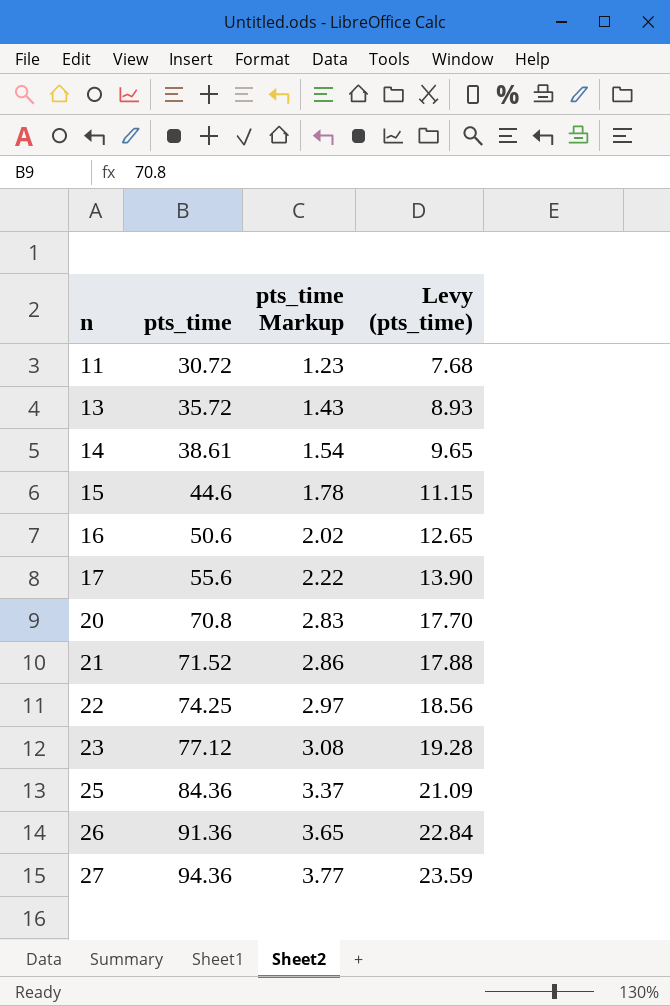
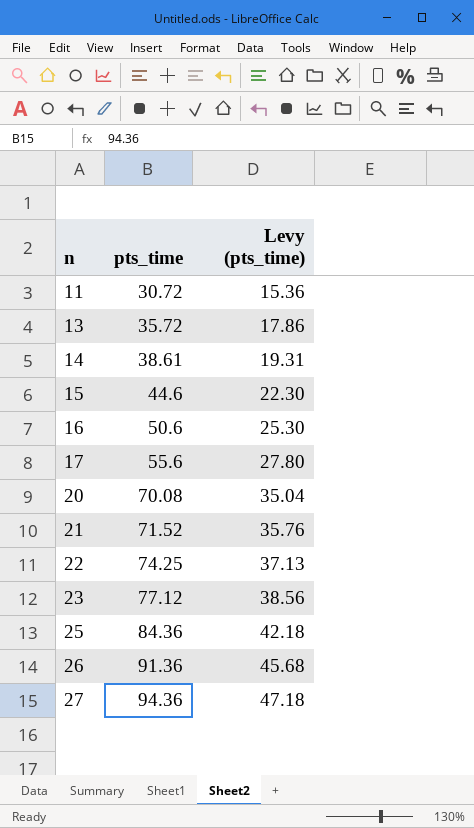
column pts_time Markup | formula: [pts_time] * 0.04 -> none
column Levy (pts_time) | formula: [pts_time] * 0.25 -> [pts_time] * 0.5
20 | pts_time: 70.8 -> 70.08

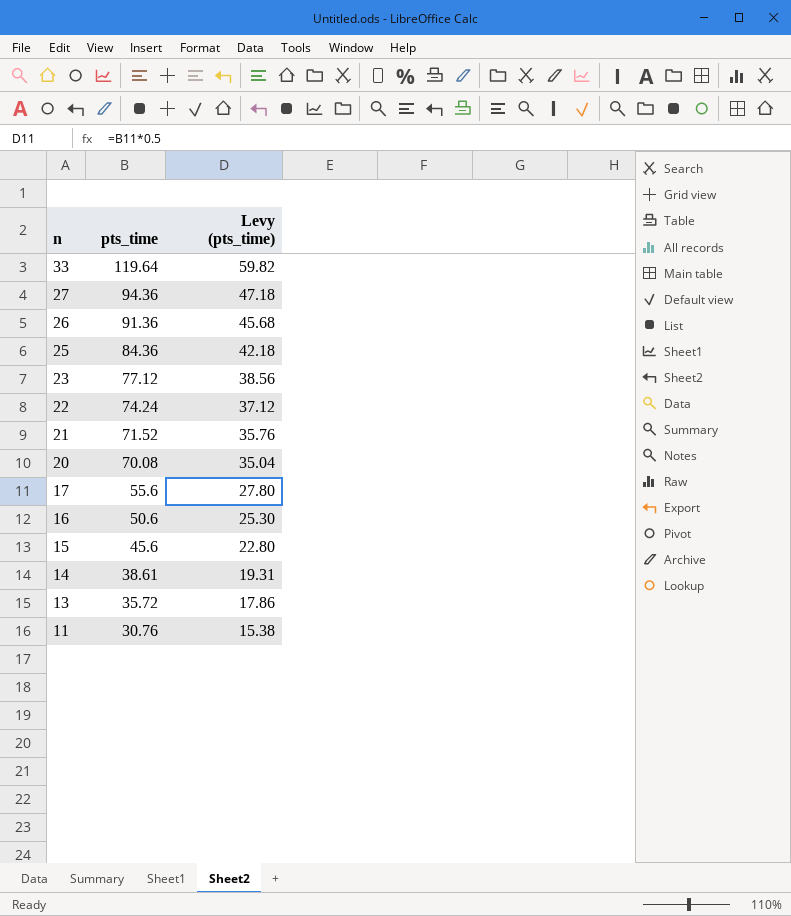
row order: n ascending -> n descending
row 33: none -> 119.64 | 59.82
22 | pts_time: 74.25 -> 74.24
22 | Levy (pts_time): 37.13 -> 37.12
15 | pts_time: 44.6 -> 45.6
15 | Levy (pts_time): 22.30 -> 22.80
11 | pts_time: 30.72 -> 30.76
11 | Levy (pts_time): 15.36 -> 15.38

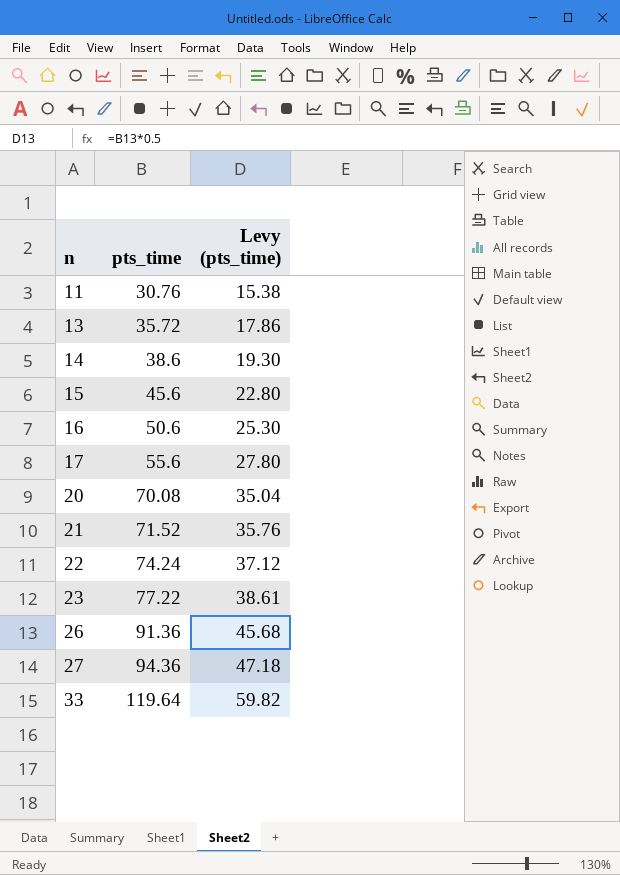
row order: n descending -> n ascending
row 25: 84.36 | 42.18 -> none
14 | pts_time: 38.61 -> 38.6
14 | Levy (pts_time): 19.31 -> 19.30
23 | pts_time: 77.12 -> 77.22
23 | Levy (pts_time): 38.56 -> 38.61

